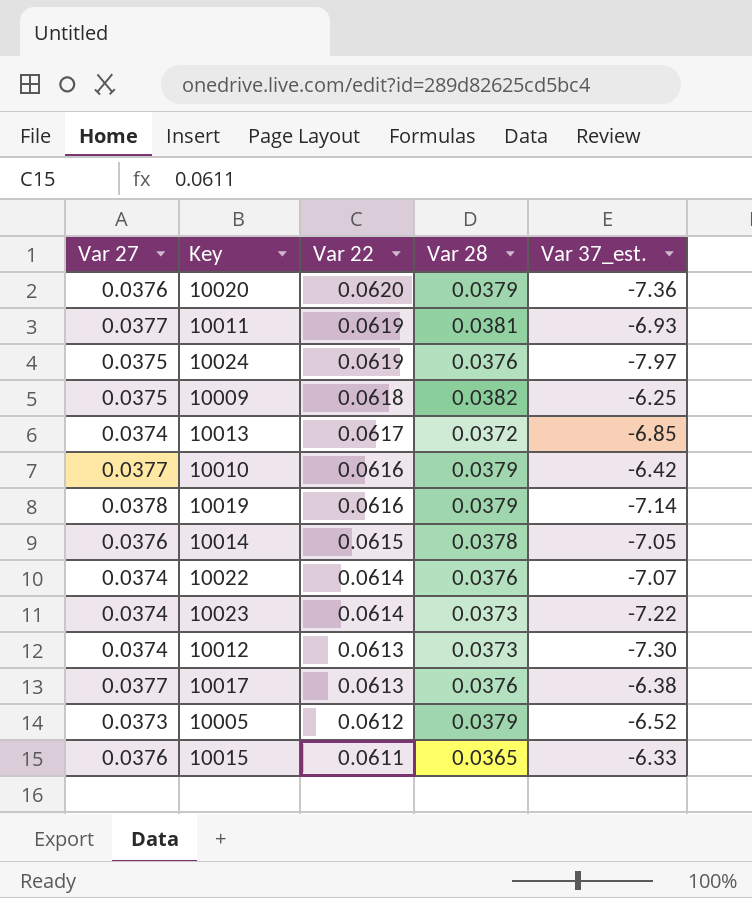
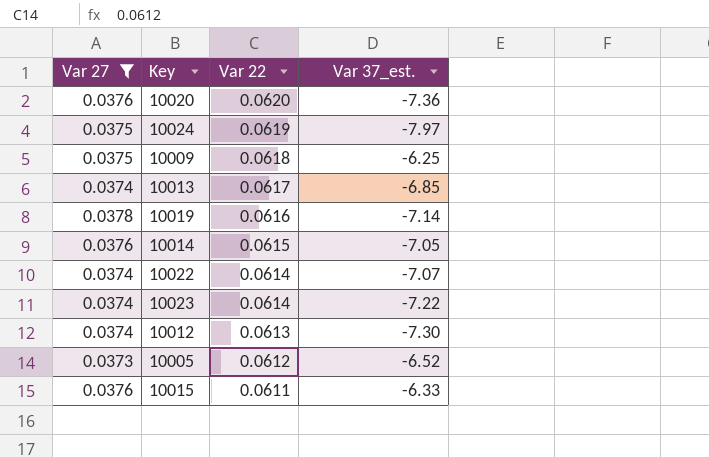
filter: none -> Var 27 != 0.0377
column Var 28 | position: 4 -> none

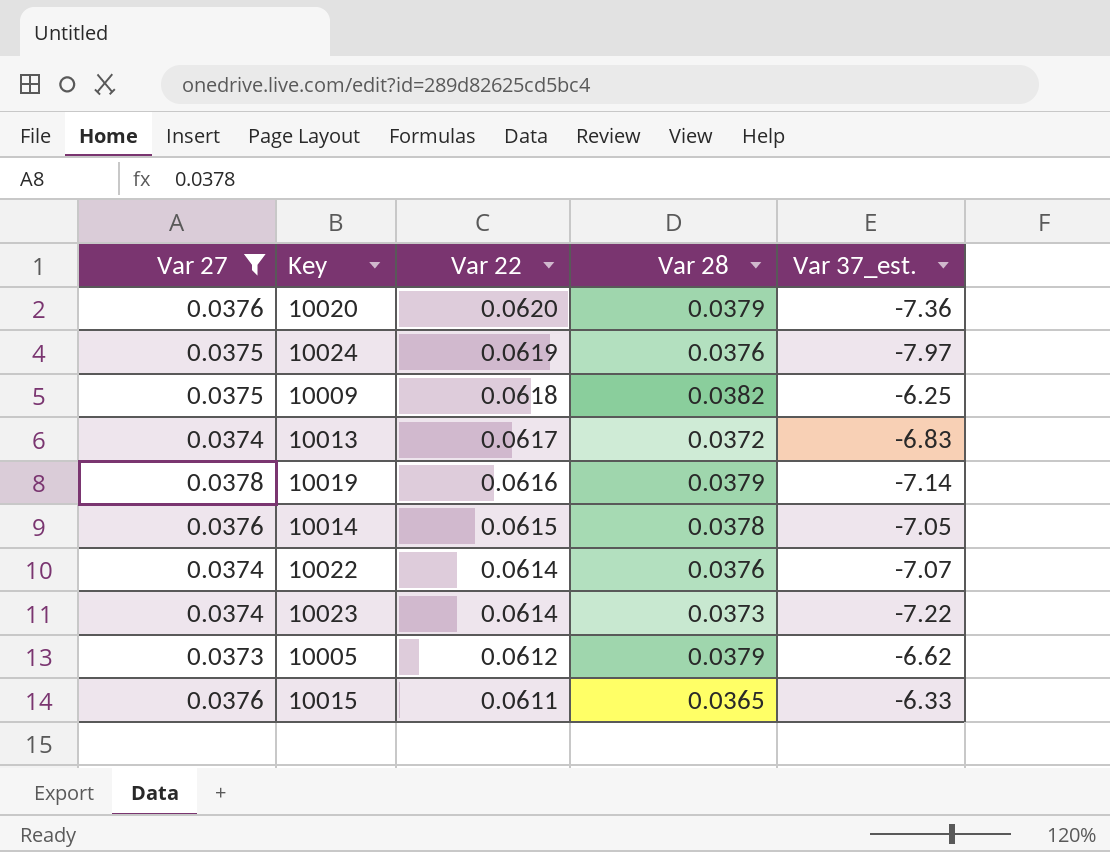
column Var 28 | position: none -> 4
row 10012: 0.0374 | 0.0613 | -7.30 -> none
10013 | Var 37_est.: -6.85 -> -6.83
10005 | Var 37_est.: -6.52 -> -6.62

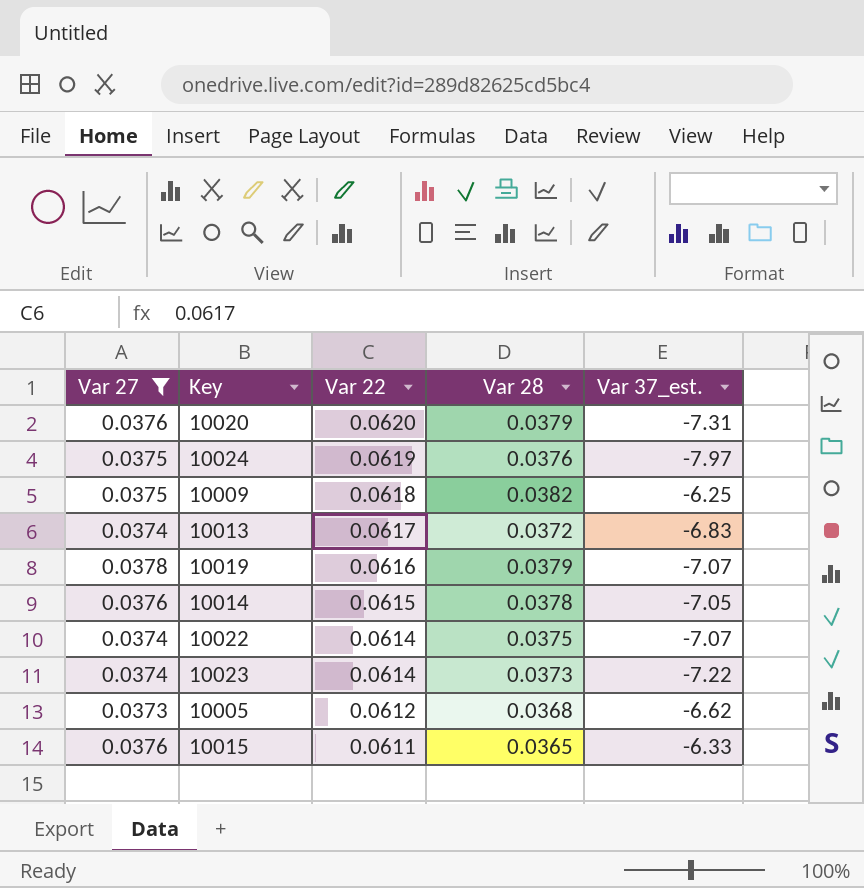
10020 | Var 37_est.: -7.36 -> -7.31
10019 | Var 37_est.: -7.14 -> -7.07
10022 | Var 28: 0.0376 -> 0.0375
10005 | Var 28: 0.0379 -> 0.0368

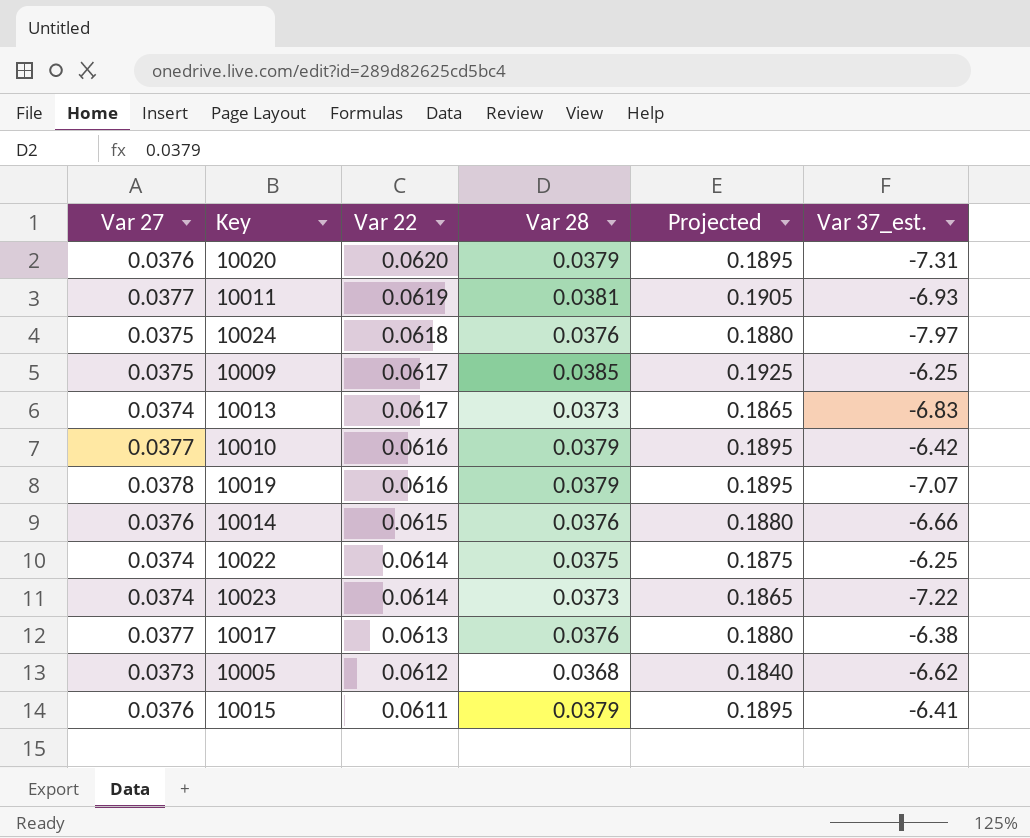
filter: Var 27 != 0.0377 -> none
column Projected | formula: none -> [Var 28] * 5
10024 | Var 22: 0.0619 -> 0.0618
10009 | Var 22: 0.0618 -> 0.0617
10009 | Var 28: 0.0382 -> 0.0385
10013 | Var 28: 0.0372 -> 0.0373
10014 | Var 28: 0.0378 -> 0.0376
10014 | Var 37_est.: -7.05 -> -6.66
10022 | Var 37_est.: -7.07 -> -6.25
10015 | Var 28: 0.0365 -> 0.0379
10015 | Var 37_est.: -6.33 -> -6.41

